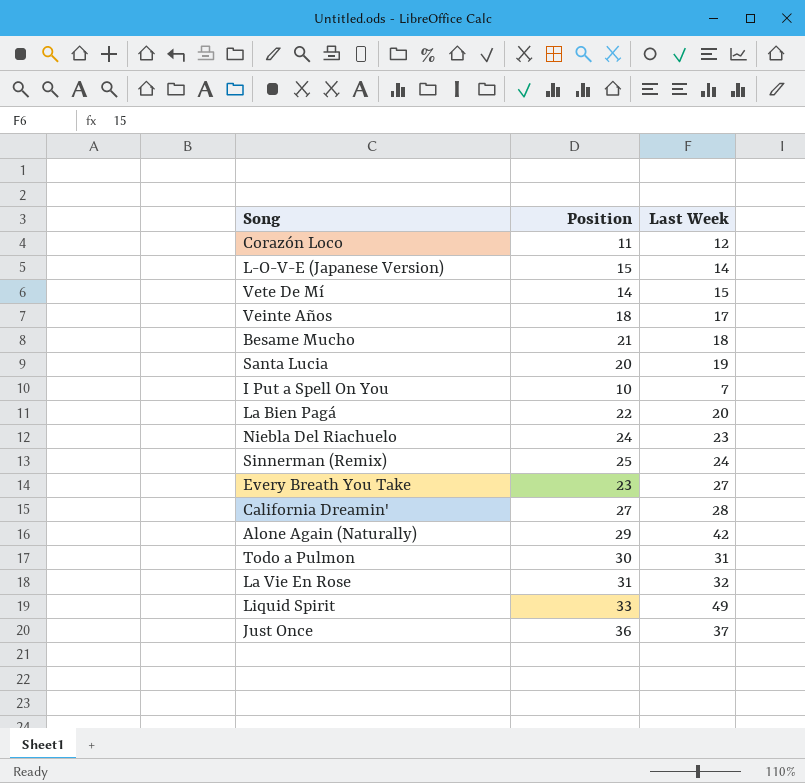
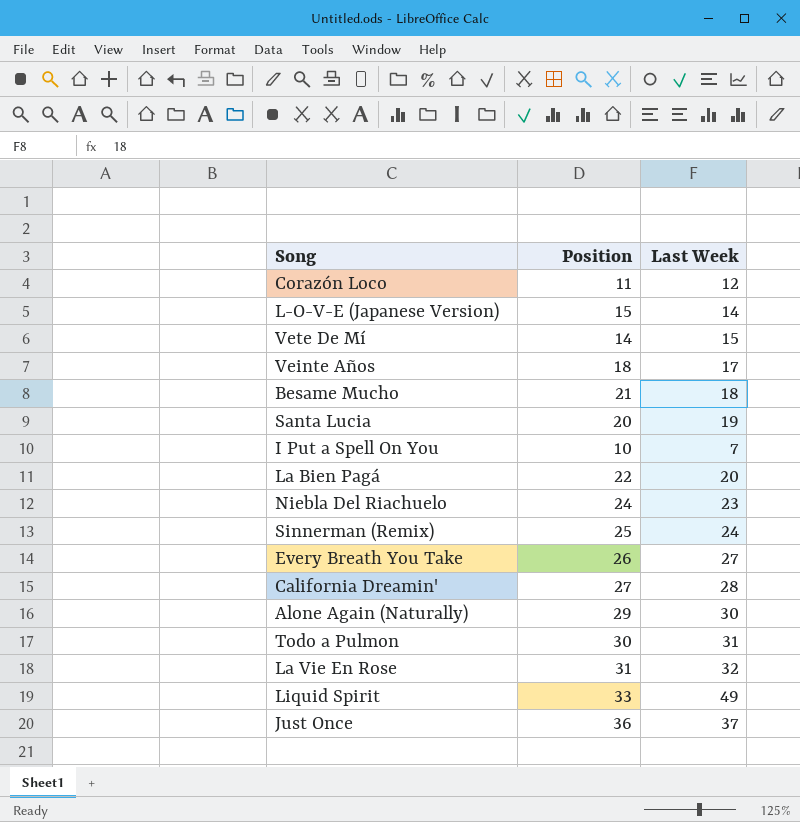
Every Breath You Take | Position: 23 -> 26
Alone Again (Naturally) | Last Week: 42 -> 30

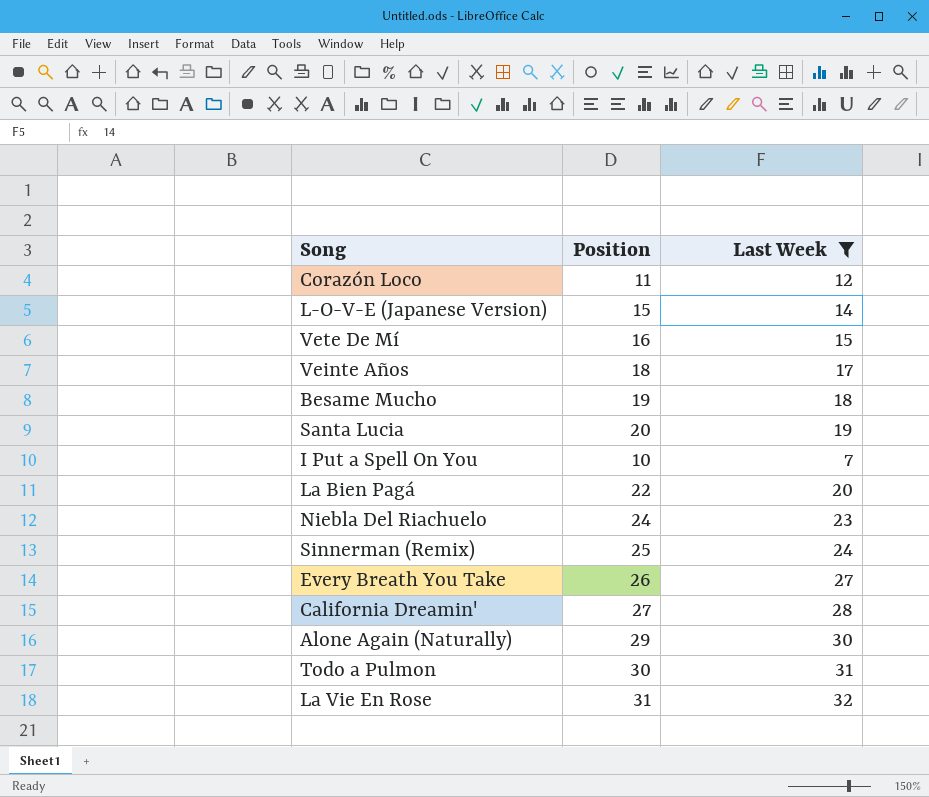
filter: none -> Last Week <= 32
Vete De Mí | Position: 14 -> 16
Besame Mucho | Position: 21 -> 19

